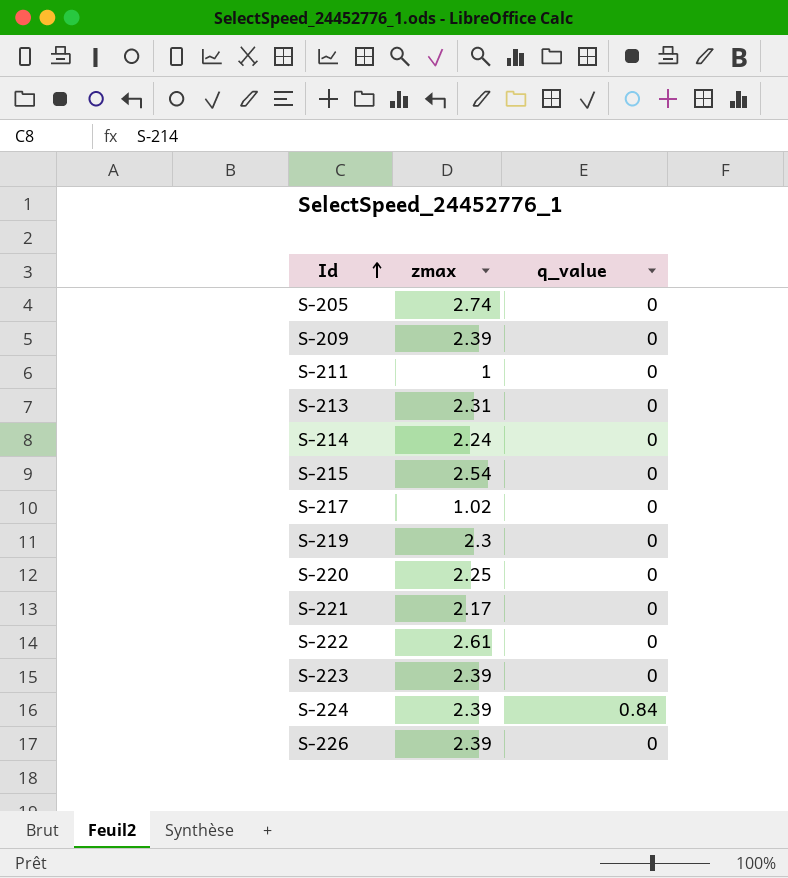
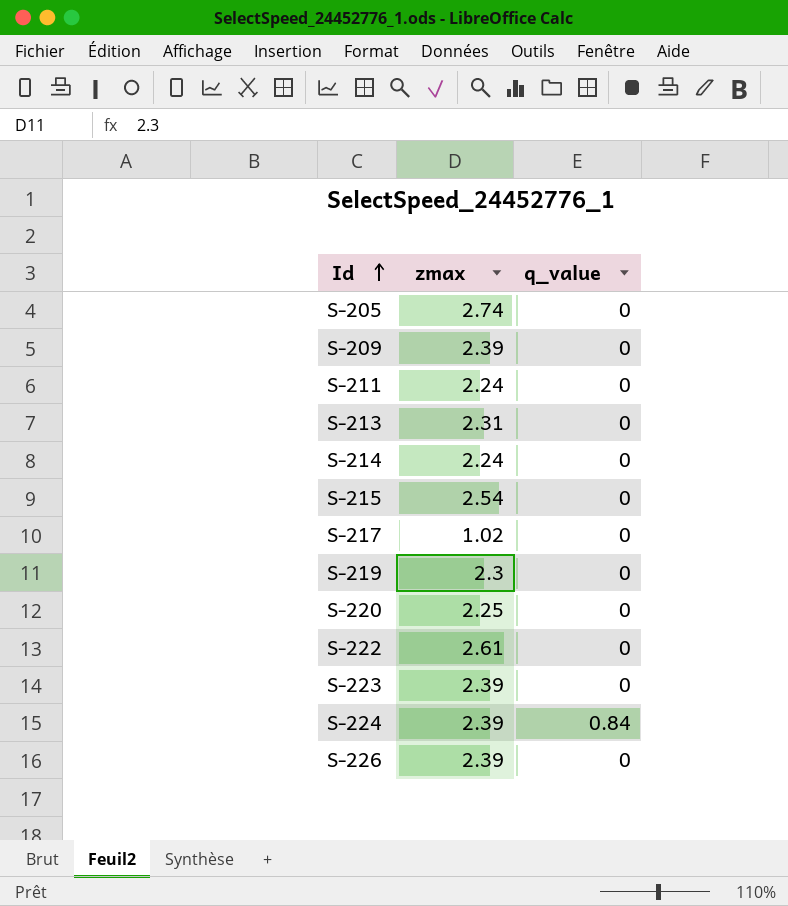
row S-221: 2.17 | 0 -> none
S-211 | zmax: 1 -> 2.24

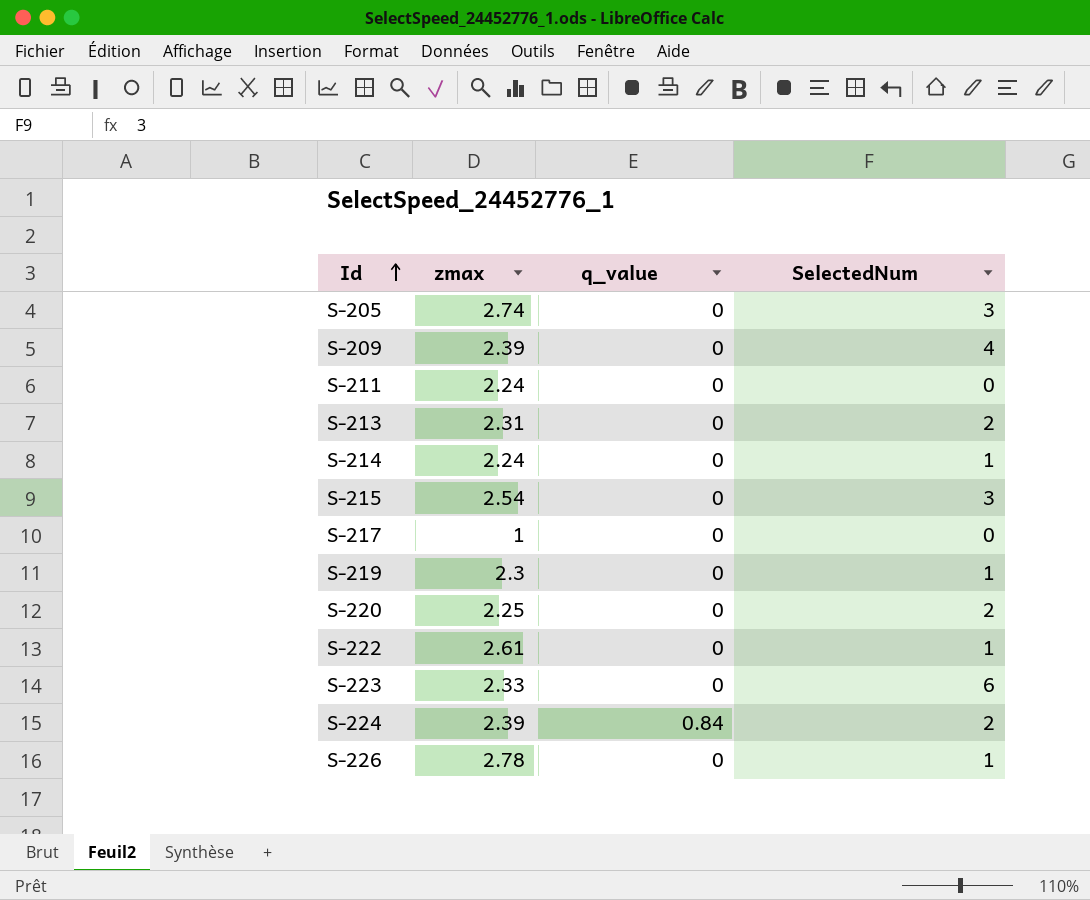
column SelectedNum | position: none -> 4
S-217 | zmax: 1.02 -> 1
S-223 | zmax: 2.39 -> 2.33
S-226 | zmax: 2.39 -> 2.78

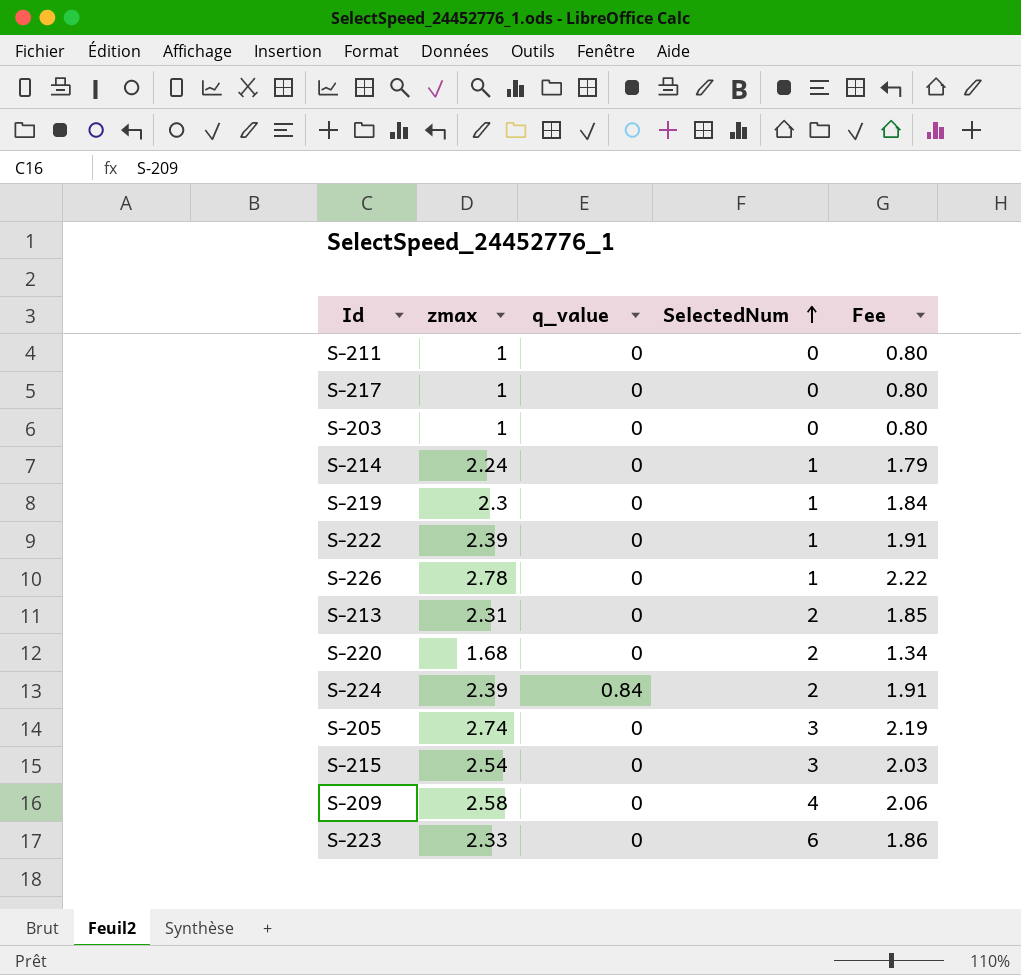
row order: Id ascending -> SelectedNum ascending
column Fee | formula: none -> [zmax] * 0.8
S-211 | zmax: 2.24 -> 1
row S-203: none -> 1 | 0 | 0 | 0.80
S-222 | zmax: 2.61 -> 2.39
S-220 | zmax: 2.25 -> 1.68
S-209 | zmax: 2.39 -> 2.58

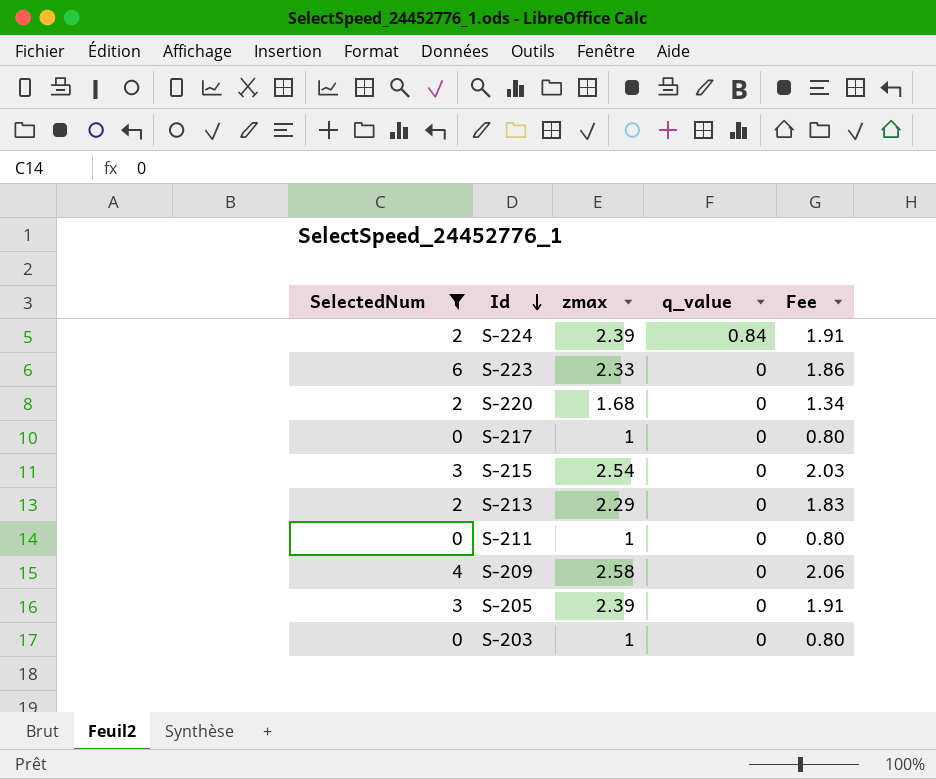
filter: none -> SelectedNum != 1
row order: SelectedNum ascending -> Id descending
column SelectedNum | position: 4 -> 1
S-213 | zmax: 2.31 -> 2.29
S-213 | Fee: 1.85 -> 1.83
S-205 | zmax: 2.74 -> 2.39
S-205 | Fee: 2.19 -> 1.91

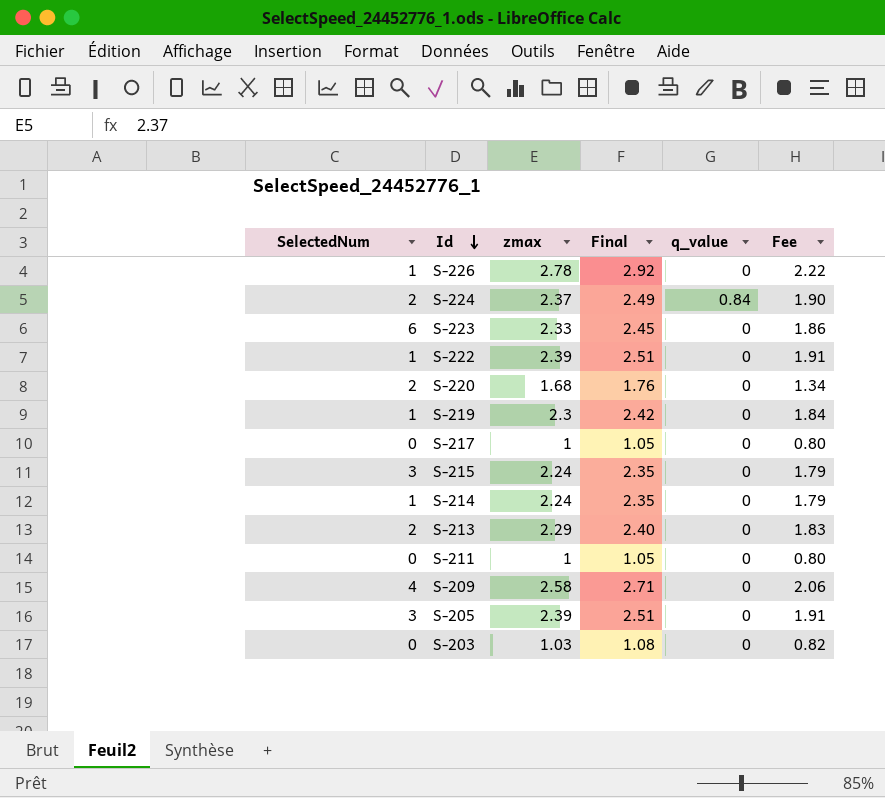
filter: SelectedNum != 1 -> none
column Final | formula: none -> [zmax] * 1.05
S-224 | zmax: 2.39 -> 2.37
S-224 | Fee: 1.91 -> 1.90
S-215 | zmax: 2.54 -> 2.24
S-215 | Fee: 2.03 -> 1.79
S-203 | zmax: 1 -> 1.03
S-203 | Fee: 0.80 -> 0.82

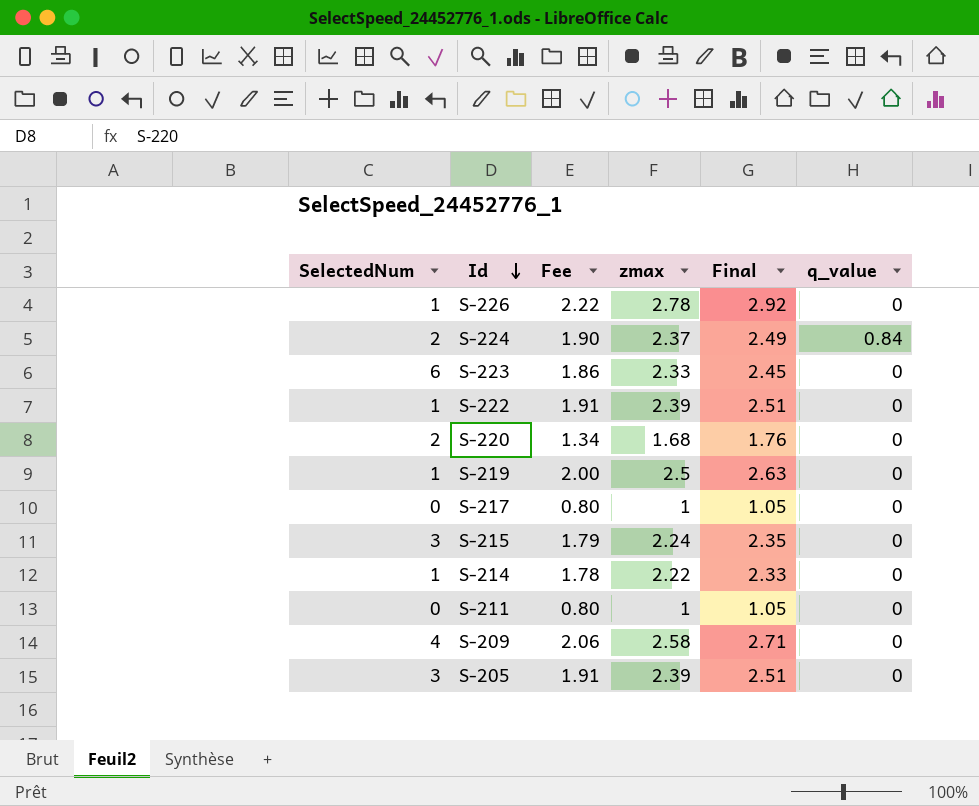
column Fee | position: 6 -> 3
row S-213: 2 | 2.29 | 2.40 | 0 | 1.83 -> none
row S-203: 0 | 1.03 | 1.08 | 0 | 0.82 -> none
S-219 | Fee: 1.84 -> 2.00
S-219 | zmax: 2.3 -> 2.5
S-219 | Final: 2.42 -> 2.63
S-214 | Fee: 1.79 -> 1.78
S-214 | zmax: 2.24 -> 2.22
S-214 | Final: 2.35 -> 2.33

